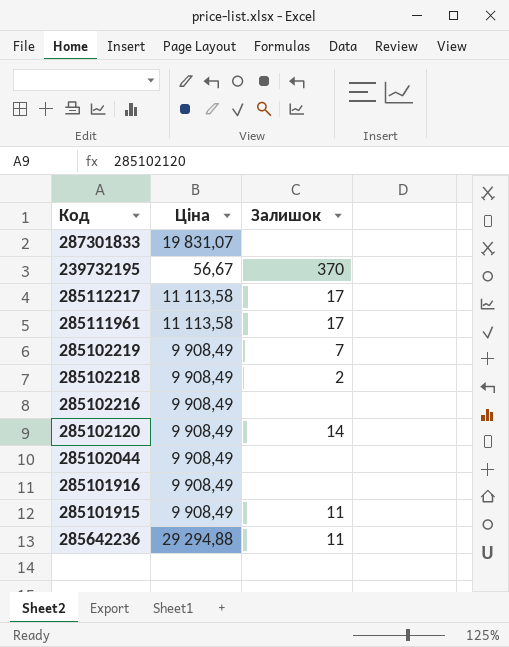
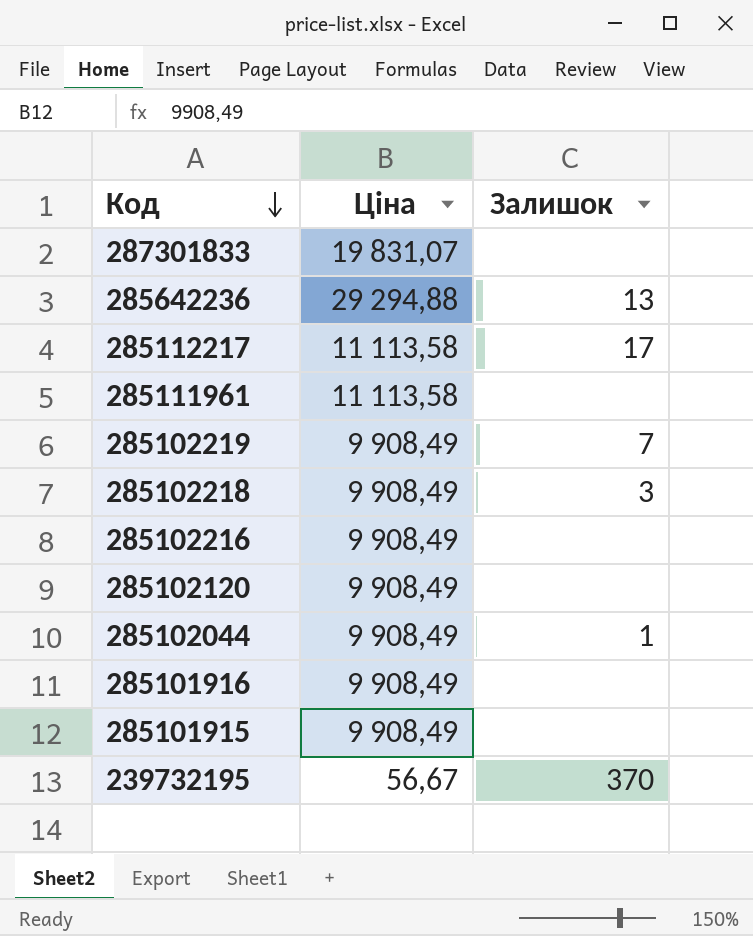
row order: none -> Код descending
285642236 | Залишок: 11 -> 13
285111961 | Залишок: 17 -> none
285102218 | Залишок: 2 -> 3
285102120 | Залишок: 14 -> none
285102044 | Залишок: none -> 1
285101915 | Залишок: 11 -> none

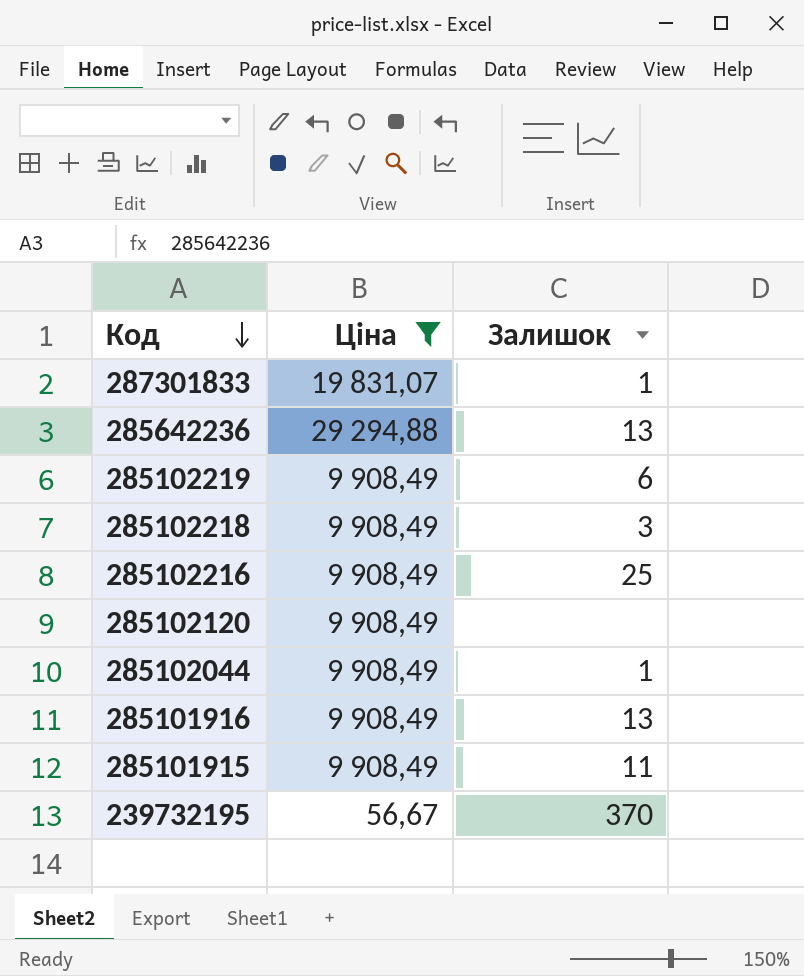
filter: none -> Ціна != 11 113,58
287301833 | Залишок: none -> 1
285102219 | Залишок: 7 -> 6
285102216 | Залишок: none -> 25
285101916 | Залишок: none -> 13
285101915 | Залишок: none -> 11

